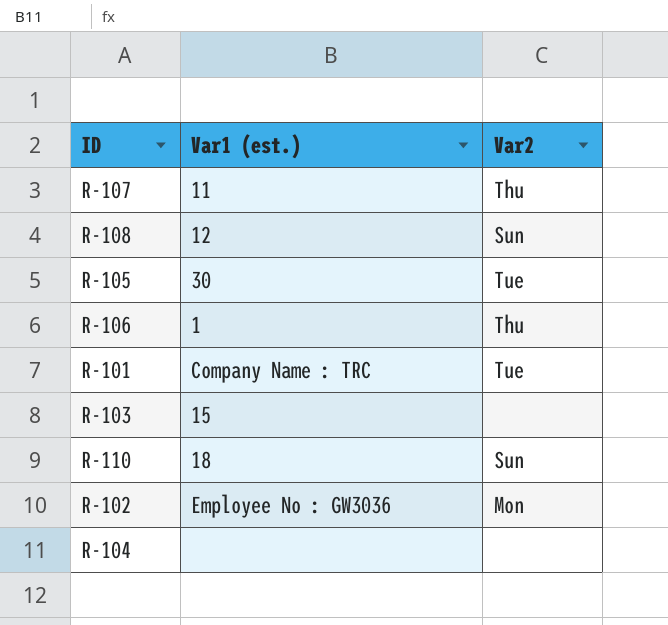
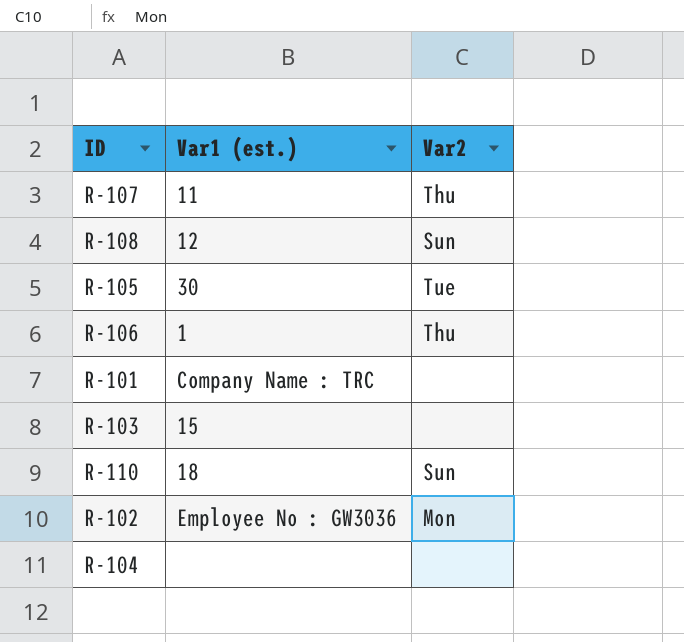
R-101 | Var2: Tue -> none

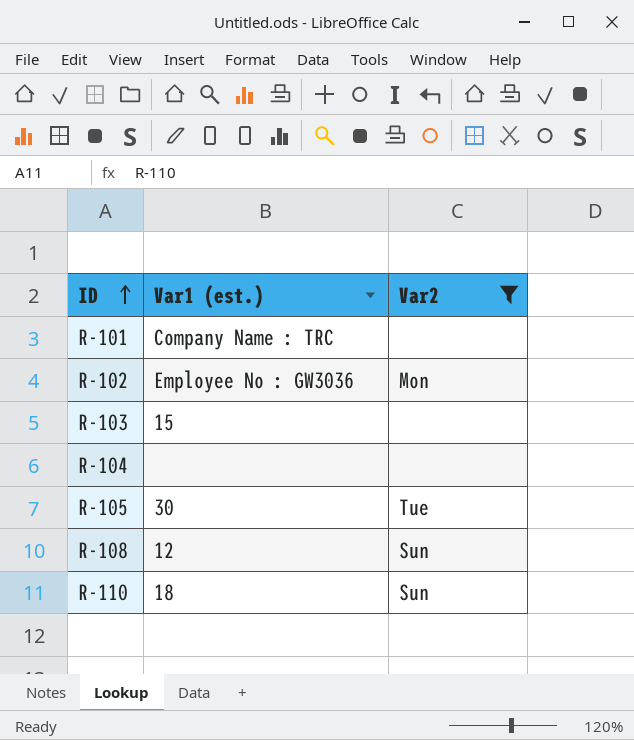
filter: none -> Var2 != Thu
row order: none -> ID ascending

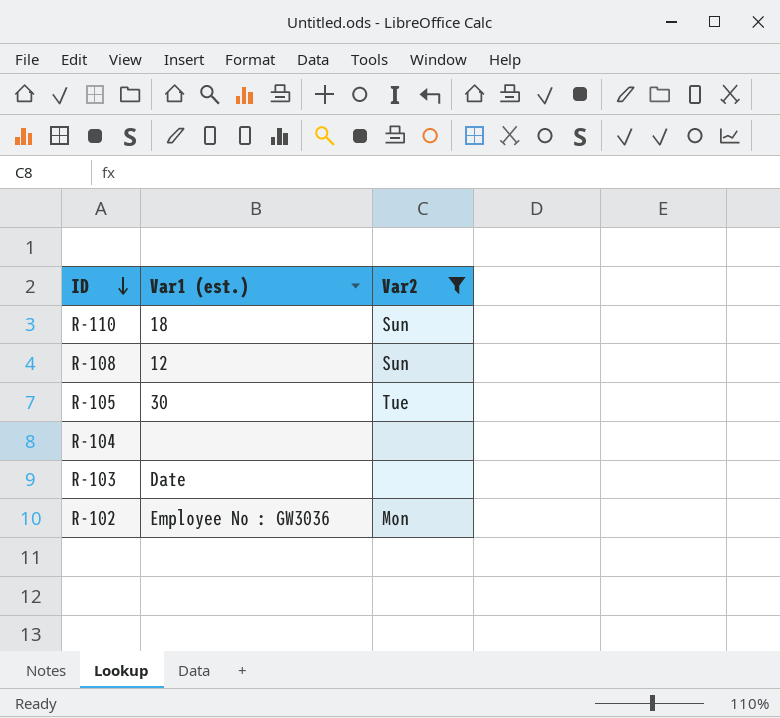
row order: ID ascending -> ID descending
row R-101: Company Name : TRC | none -> none
R-103 | Var1 (est.): 15 -> Date

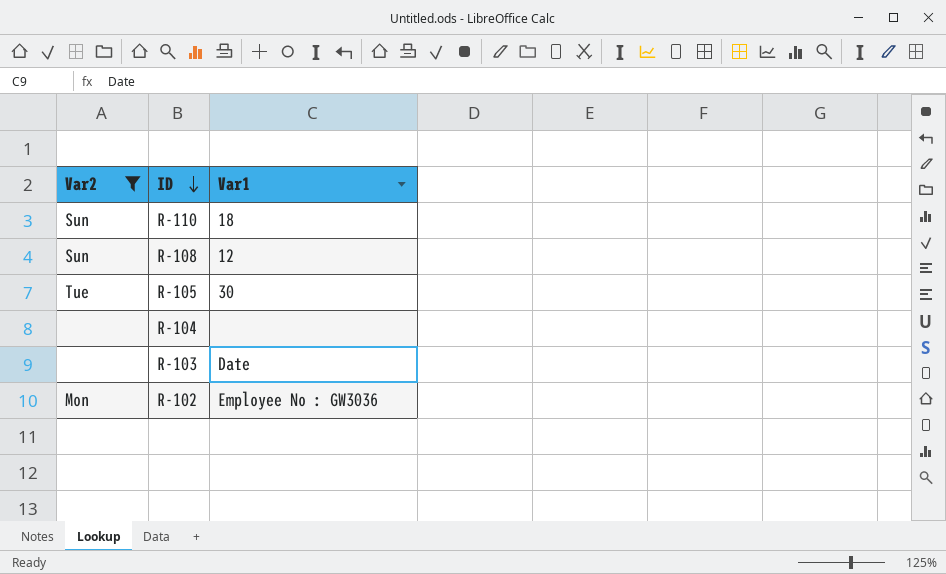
column Var2 | position: 3 -> 1
column name: Var1 (est.) -> Var1

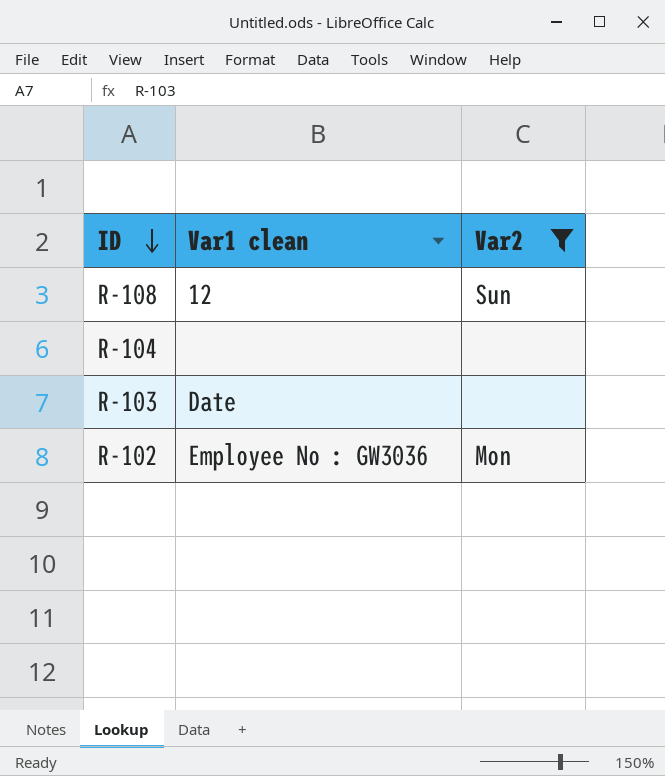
column name: Var1 -> Var1 clean
column Var2 | position: 1 -> 3
row R-110: Sun | 18 -> none
row R-105: Tue | 30 -> none

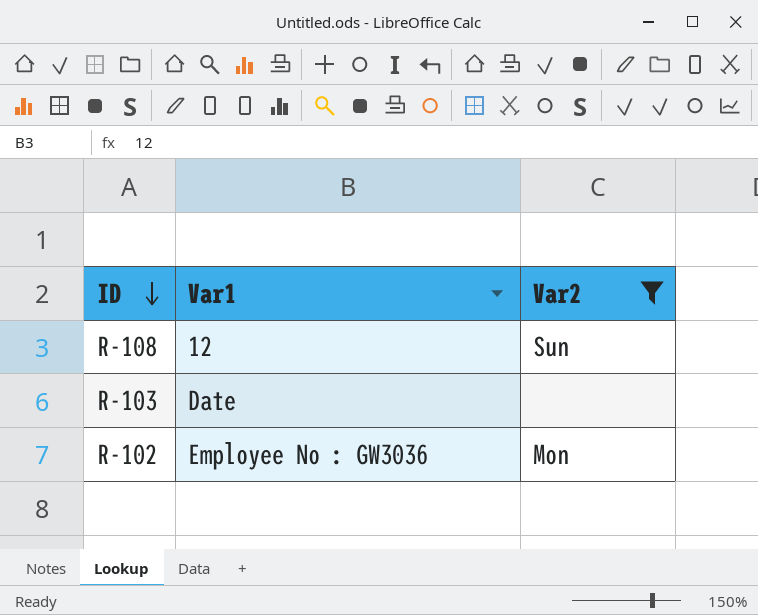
column name: Var1 clean -> Var1
row R-104: none | none -> none

